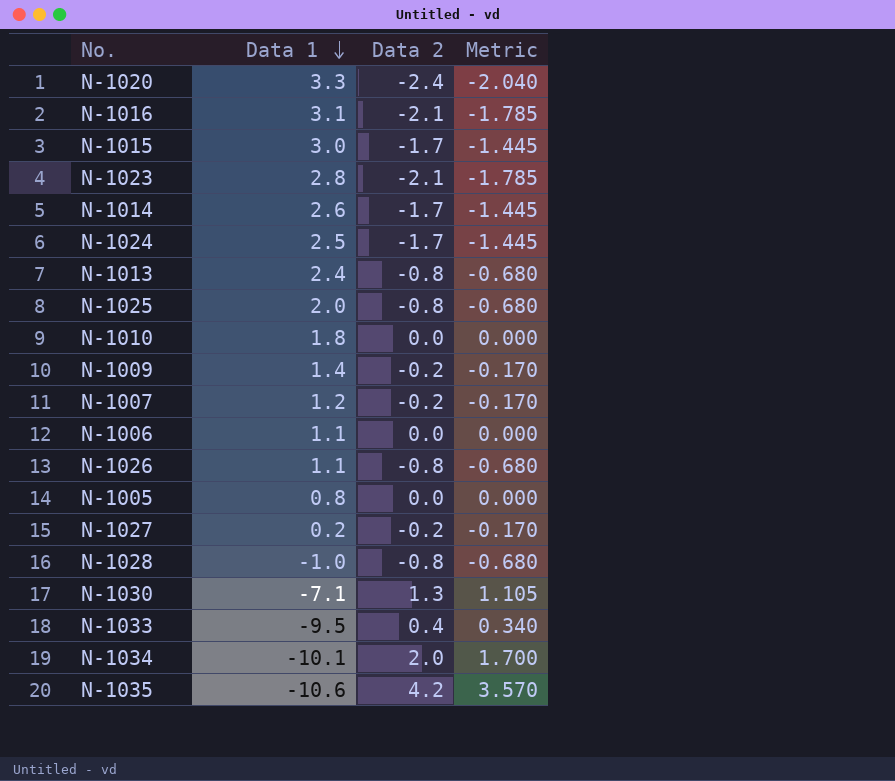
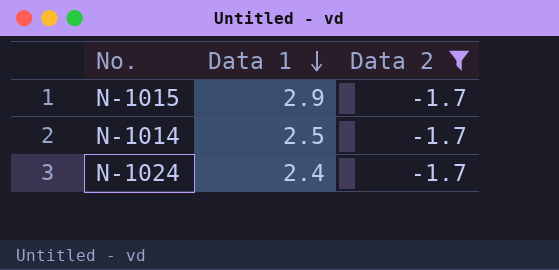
filter: none -> Data 2 = -1.7
column Metric | formula: [Data 2] * 0.85 -> none
N-1015 | Data 1: 3.0 -> 2.9
N-1014 | Data 1: 2.6 -> 2.5
N-1024 | Data 1: 2.5 -> 2.4

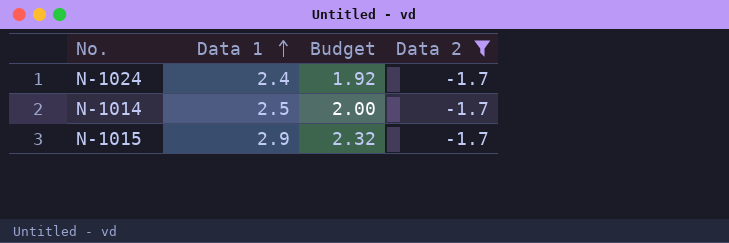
row order: Data 1 descending -> Data 1 ascending
column Budget | formula: none -> [Data 1] * 0.8

